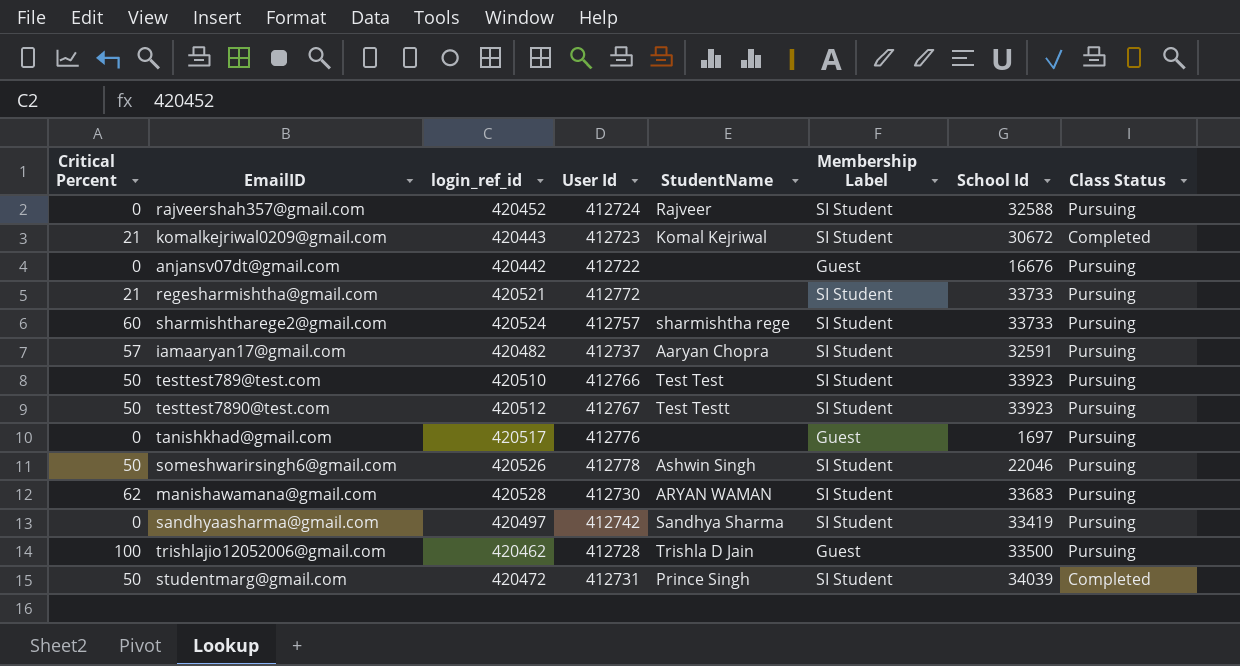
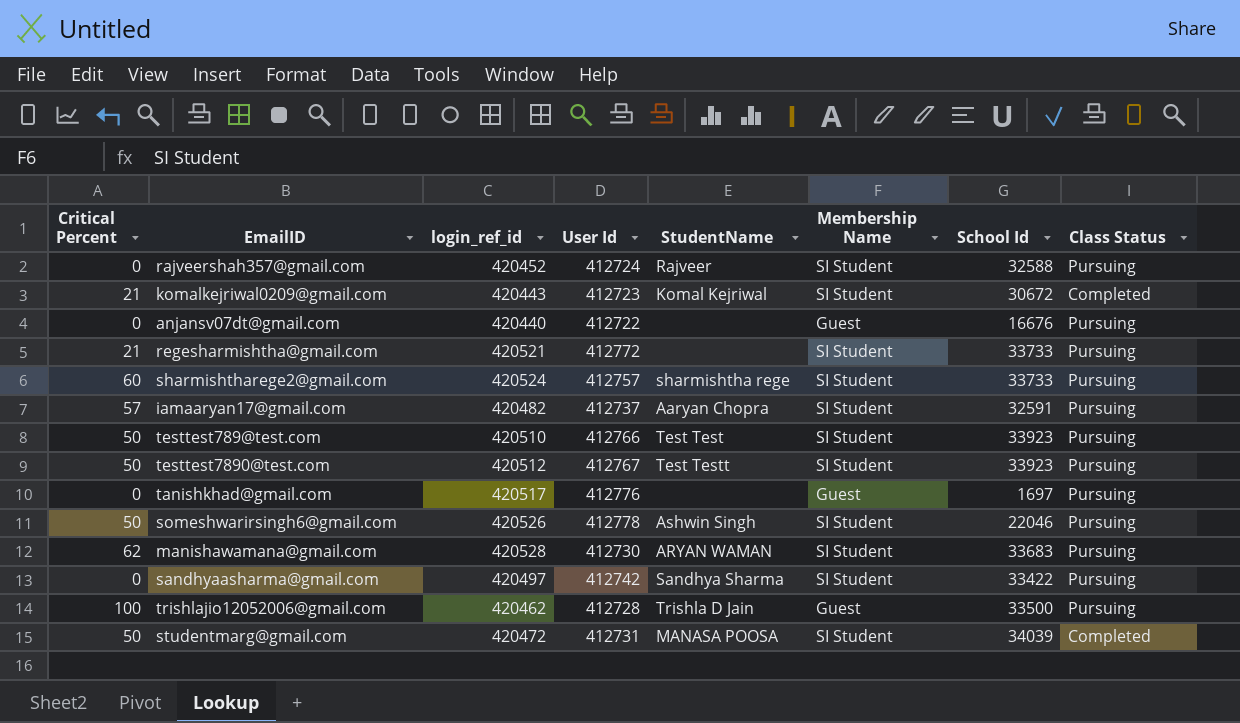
column name: Membership Label -> Membership Name
anjansv07dt@gmail.com | login_ref_id: 420442 -> 420440
sandhyaasharma@gmail.com | School Id: 33419 -> 33422
studentmarg@gmail.com | StudentName: Prince Singh -> MANASA POOSA

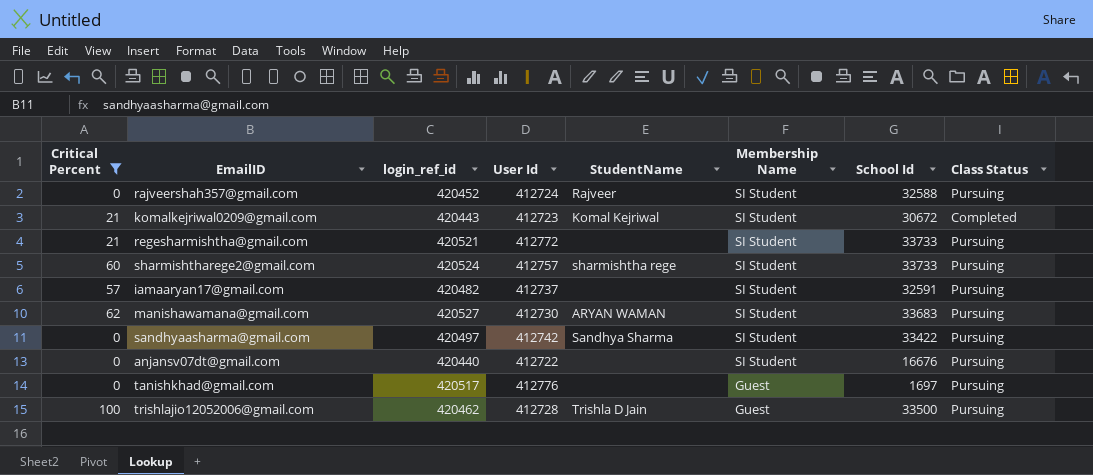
filter: none -> Critical Percent != 50
row order: none -> Membership Name descending
iamaaryan17@gmail.com | StudentName: Aaryan Chopra -> none
manishawamana@gmail.com | login_ref_id: 420528 -> 420527
anjansv07dt@gmail.com | Membership Name: Guest -> SI Student

